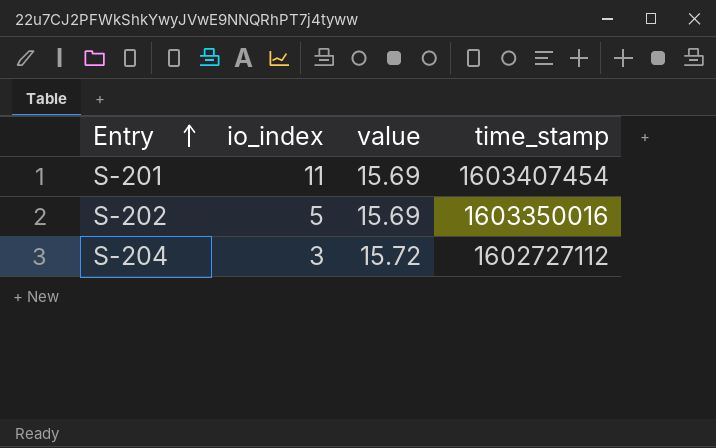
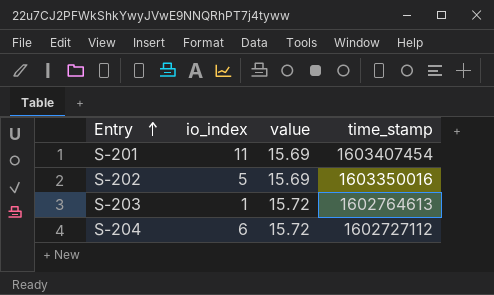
row S-203: none -> 1 | 15.72 | 1602764613
S-204 | io_index: 3 -> 6

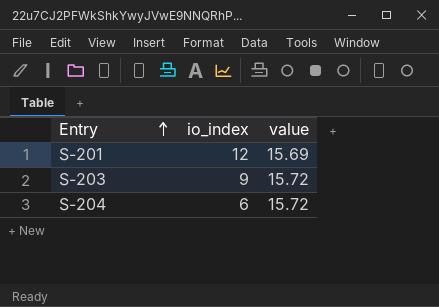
column time_stamp | position: 4 -> none
row S-202: 5 | 15.69 | 1603350016 -> none
S-201 | io_index: 11 -> 12
S-203 | io_index: 1 -> 9

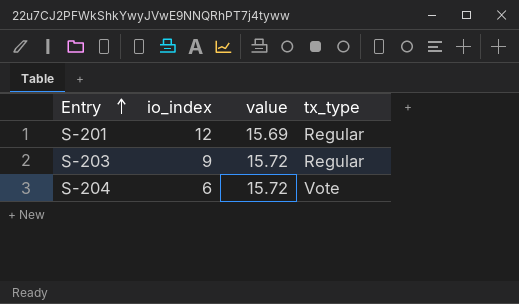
column tx_type | position: none -> 4

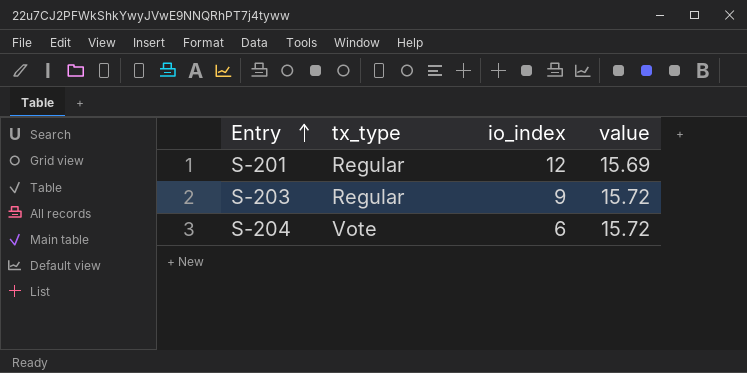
column tx_type | position: 4 -> 2

